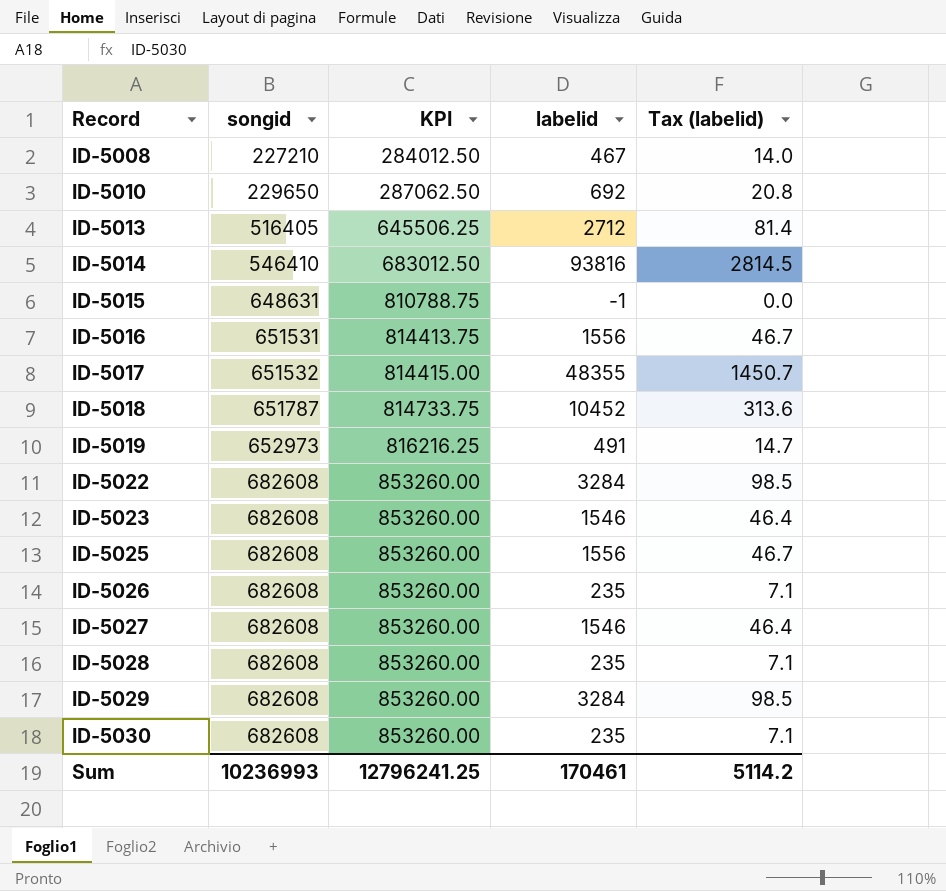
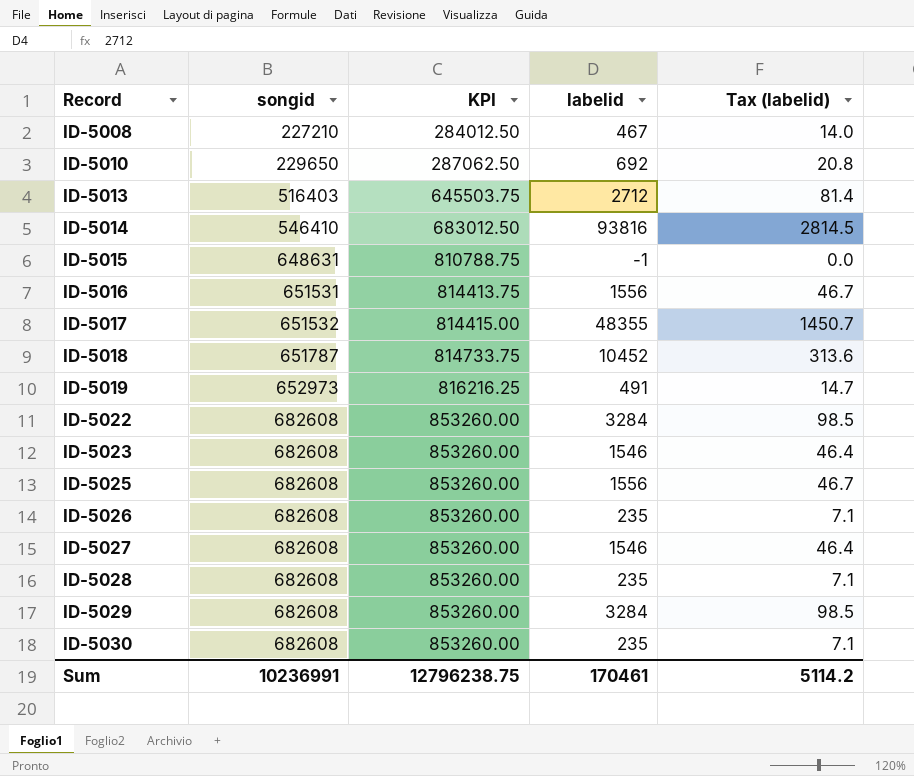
ID-5013 | songid: 516405 -> 516403
ID-5013 | KPI: 645506.25 -> 645503.75
Sum | songid: 10236993 -> 10236991
Sum | KPI: 12796241.25 -> 12796238.75

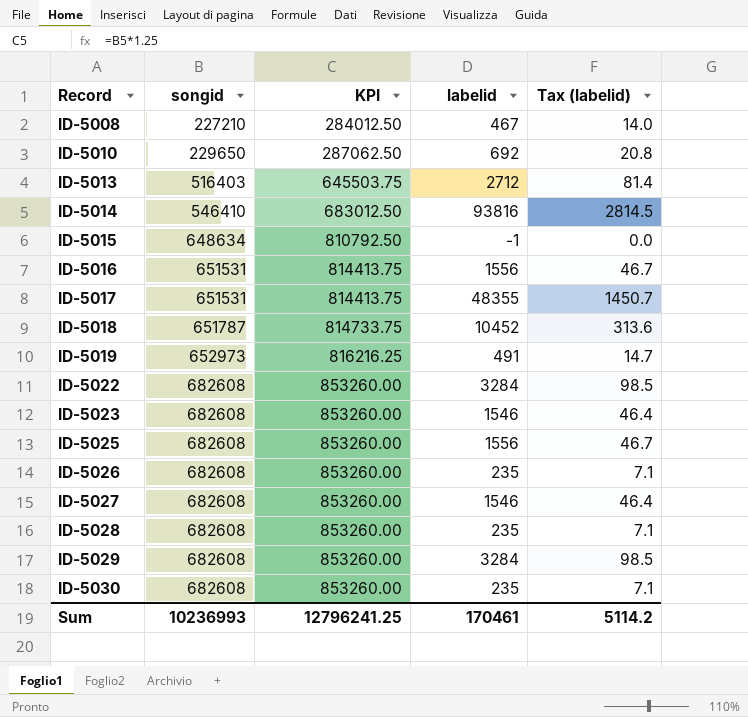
ID-5015 | songid: 648631 -> 648634
ID-5015 | KPI: 810788.75 -> 810792.50
ID-5017 | songid: 651532 -> 651531
ID-5017 | KPI: 814415.00 -> 814413.75
Sum | songid: 10236991 -> 10236993
Sum | KPI: 12796238.75 -> 12796241.25

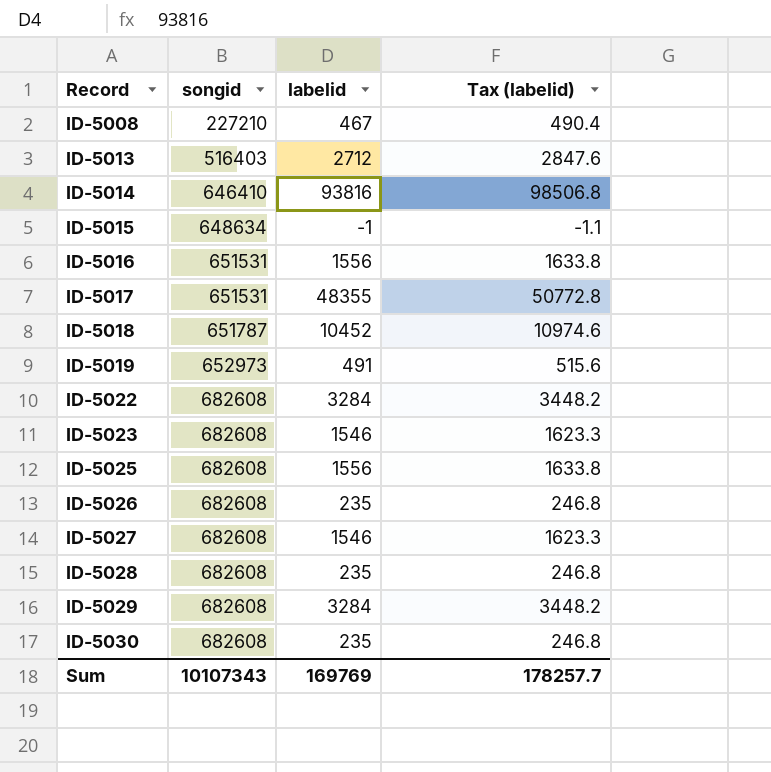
column KPI | formula: [songid] * 1.25 -> none
column Tax (labelid) | formula: [labelid] * 0.03 -> [labelid] * 1.05
row ID-5010: 229650 | 287062.50 | 692 | 20.8 -> none
ID-5014 | songid: 546410 -> 646410
Sum | songid: 10236993 -> 10107343
Sum | labelid: 170461 -> 169769
Sum | Tax (labelid): 5114.2 -> 178257.7

